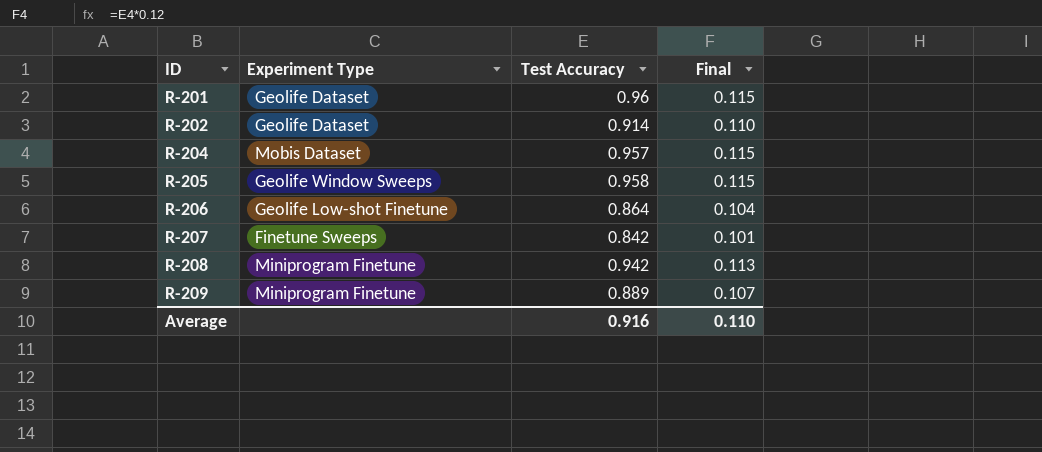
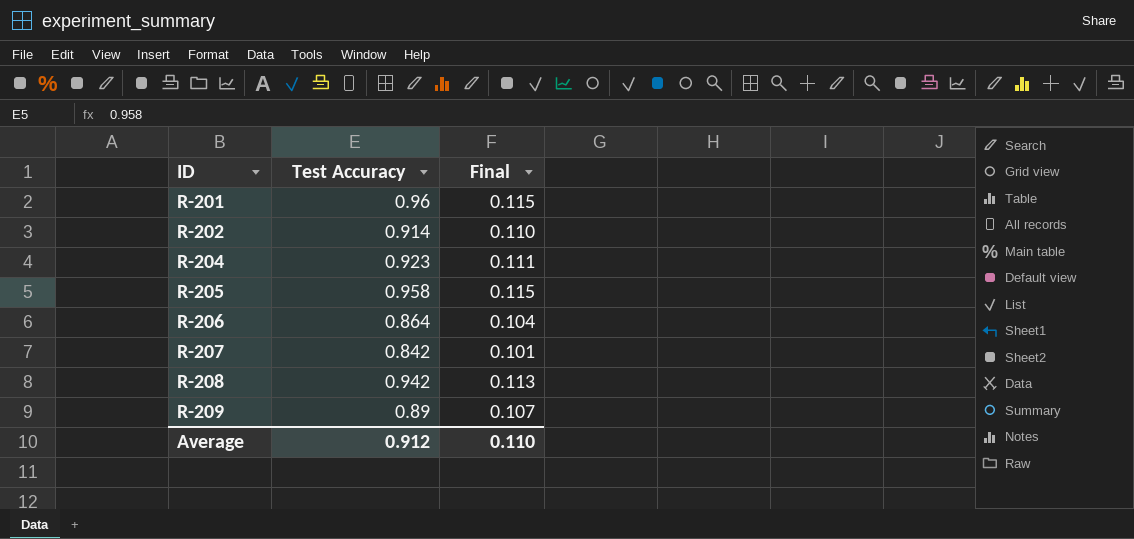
column Experiment Type | position: 2 -> none
R-204 | Test Accuracy: 0.957 -> 0.923
R-204 | Final: 0.115 -> 0.111
R-209 | Test Accuracy: 0.889 -> 0.89
Average | Test Accuracy: 0.916 -> 0.912

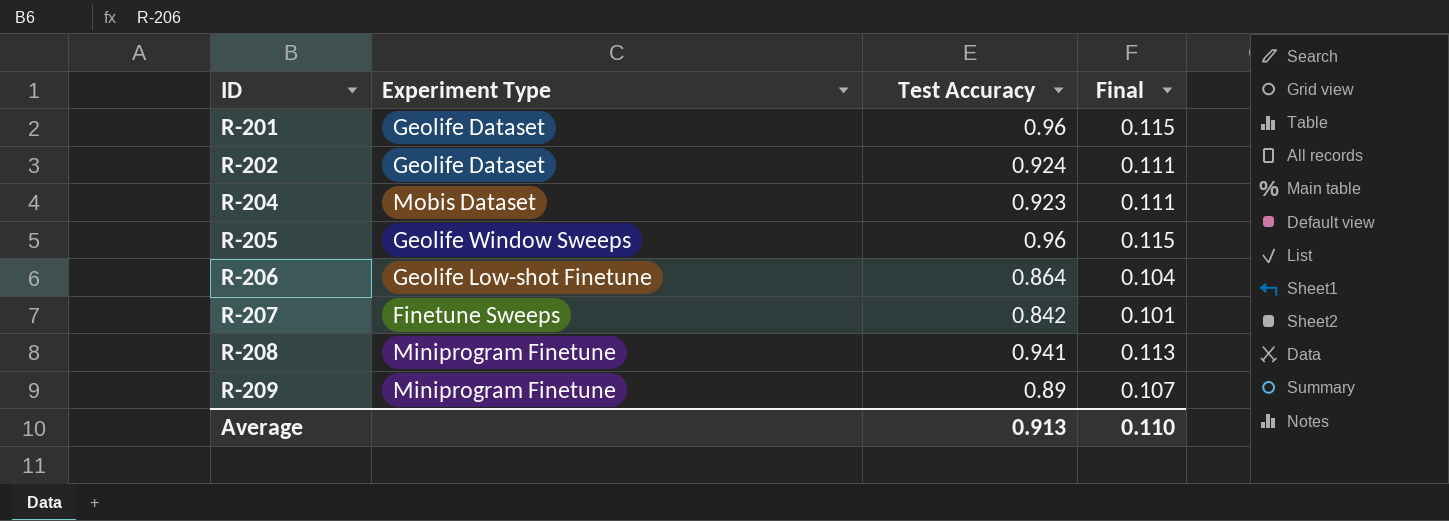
column Experiment Type | position: none -> 2
R-202 | Test Accuracy: 0.914 -> 0.924
R-202 | Final: 0.110 -> 0.111
R-205 | Test Accuracy: 0.958 -> 0.96
R-208 | Test Accuracy: 0.942 -> 0.941
Average | Test Accuracy: 0.912 -> 0.913

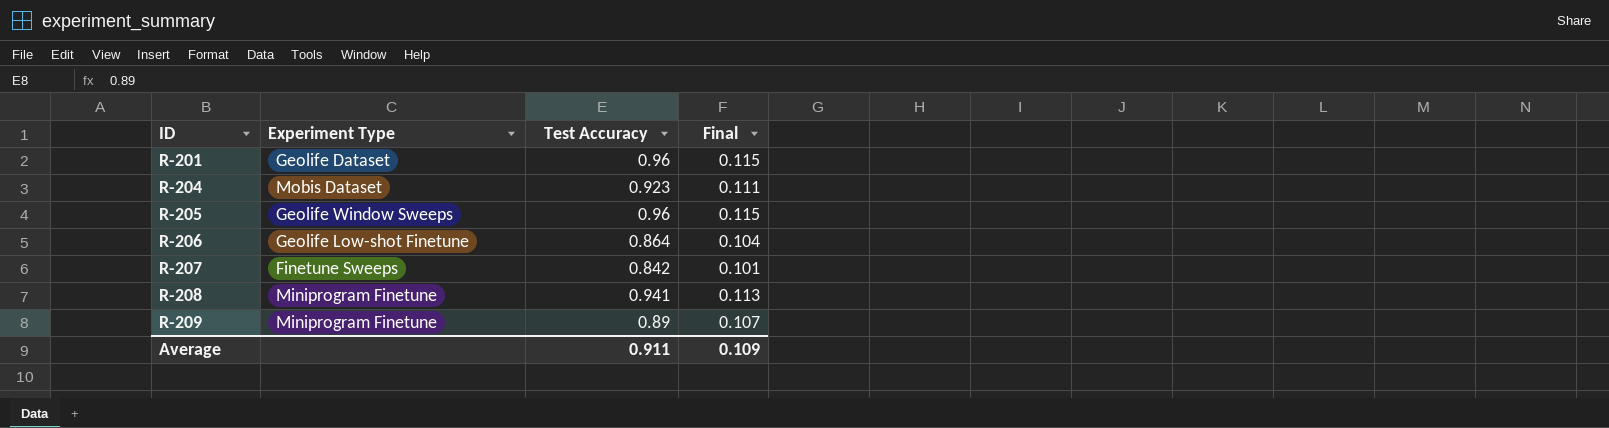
row R-202: Geolife Dataset | 0.924 | 0.111 -> none
Average | Test Accuracy: 0.913 -> 0.911
Average | Final: 0.110 -> 0.109

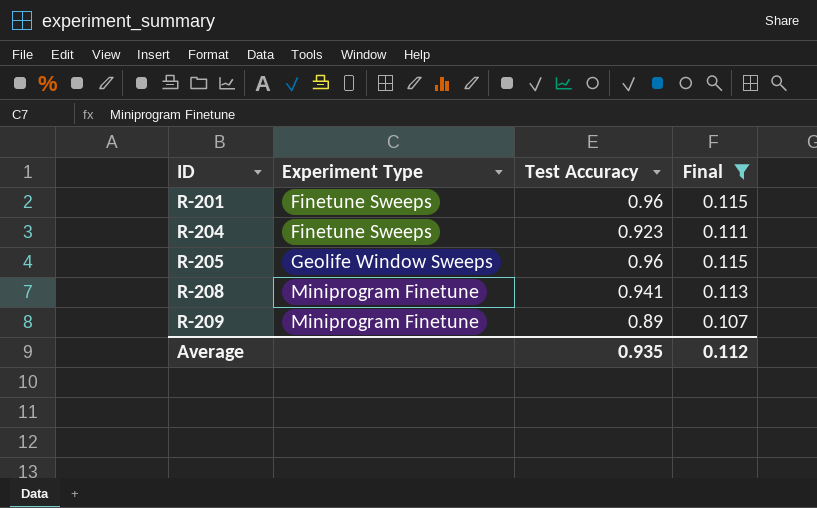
filter: none -> Final >= 0.107
R-201 | Experiment Type: Geolife Dataset -> Finetune Sweeps
R-204 | Experiment Type: Mobis Dataset -> Finetune Sweeps
Average | Test Accuracy: 0.911 -> 0.935
Average | Final: 0.109 -> 0.112

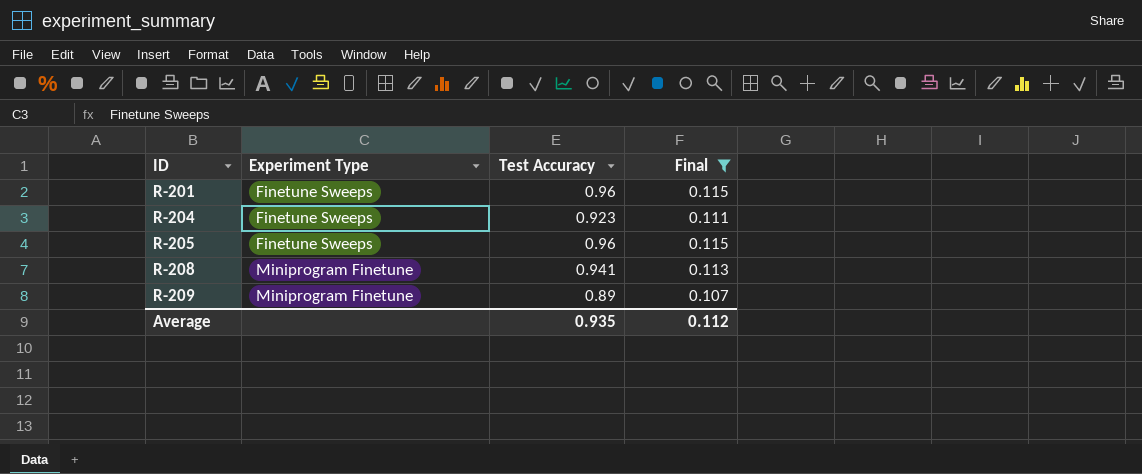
R-205 | Experiment Type: Geolife Window Sweeps -> Finetune Sweeps

